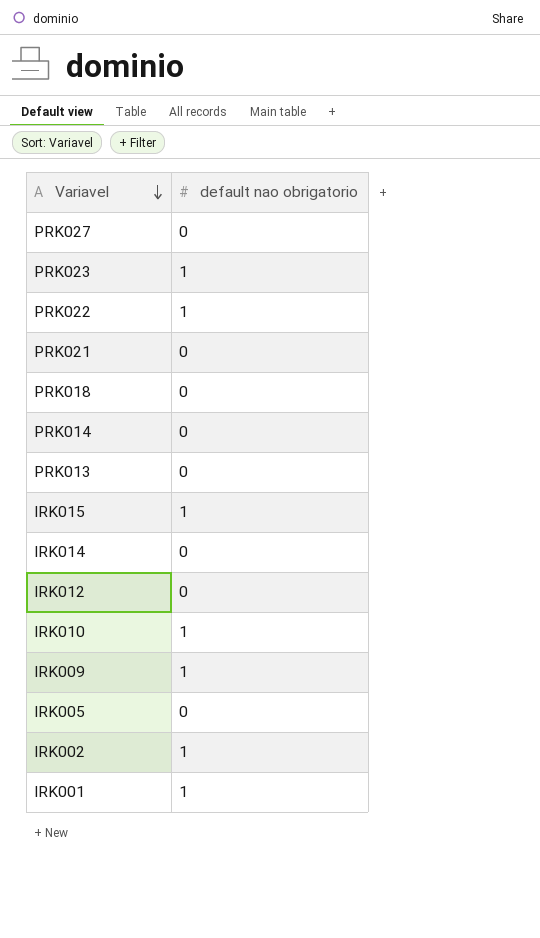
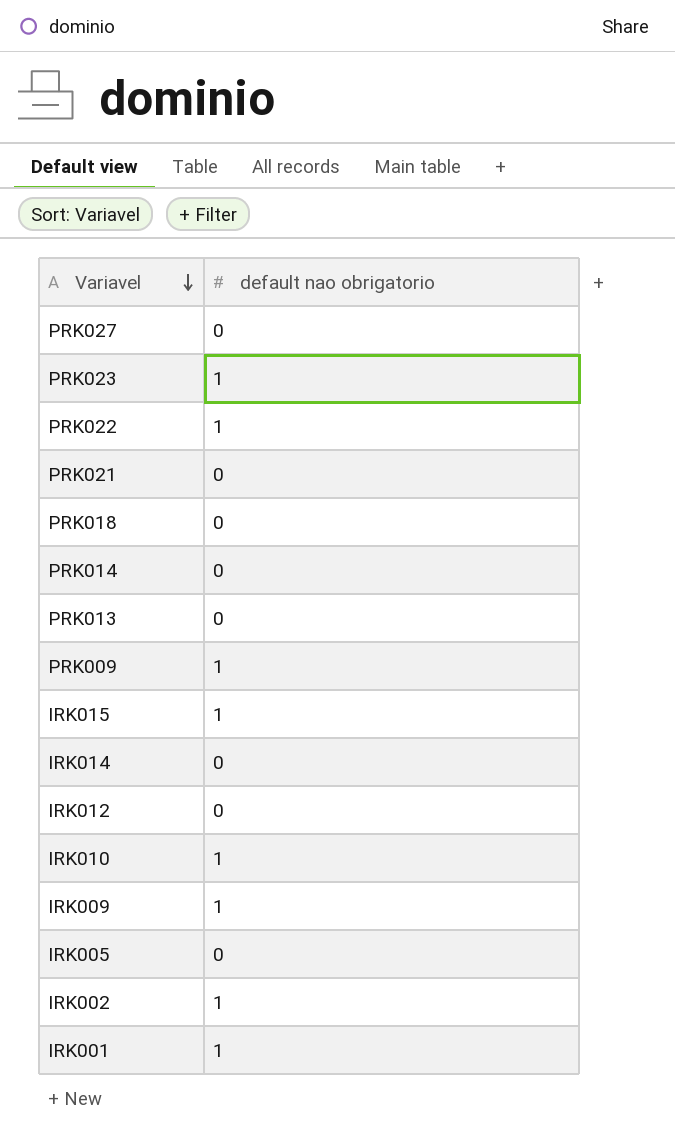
row PRK009: none -> 1

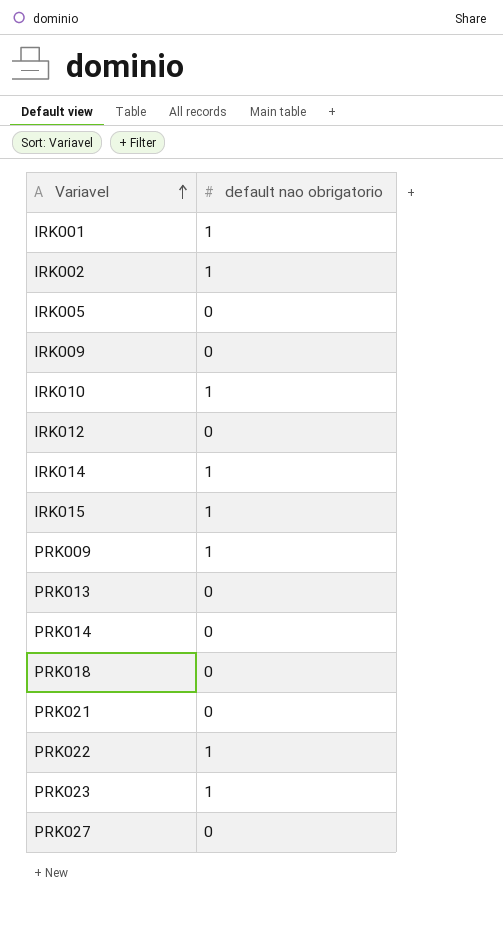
row order: Variavel descending -> Variavel ascending
IRK009 | default nao obrigatorio: 1 -> 0
IRK014 | default nao obrigatorio: 0 -> 1

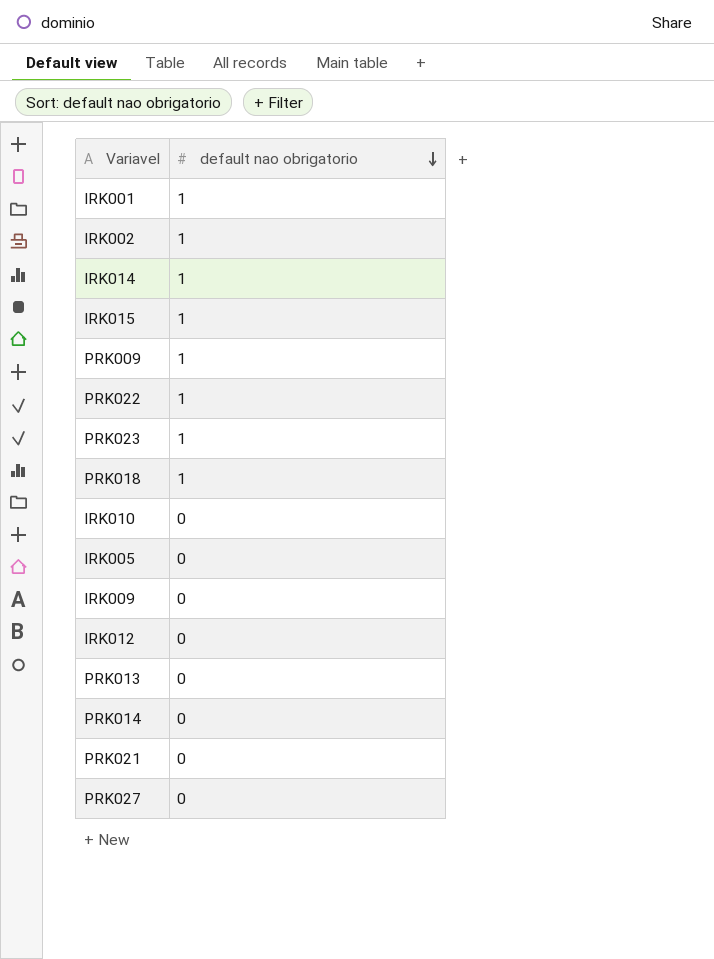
row order: Variavel ascending -> default nao obrigatorio descending
PRK018 | default nao obrigatorio: 0 -> 1
IRK010 | default nao obrigatorio: 1 -> 0

